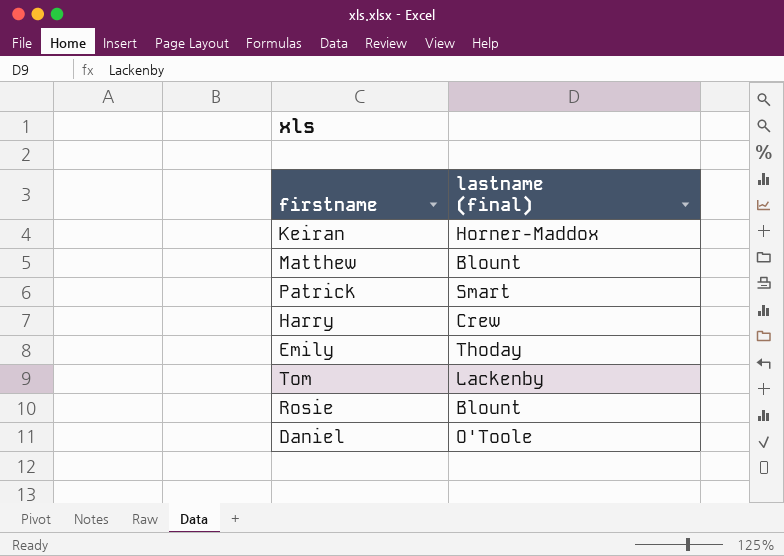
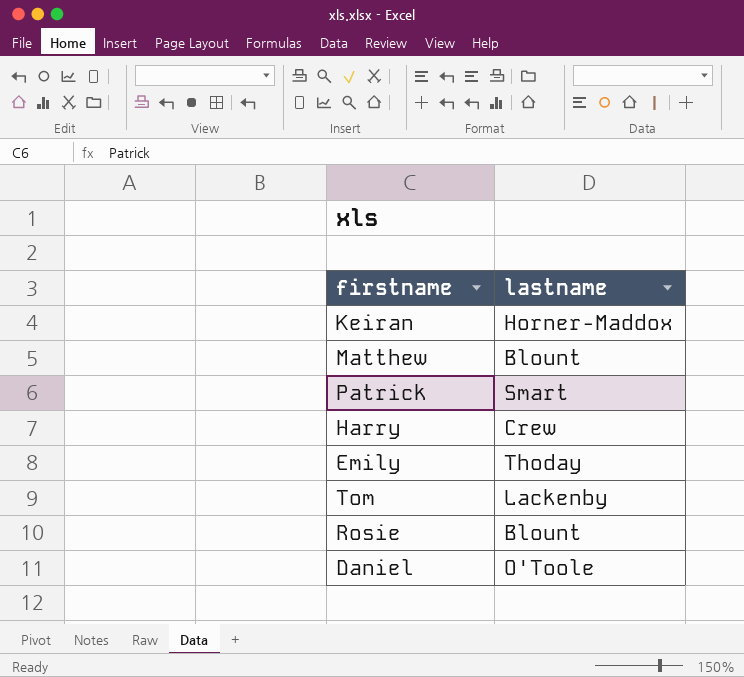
column name: lastname (final) -> lastname

